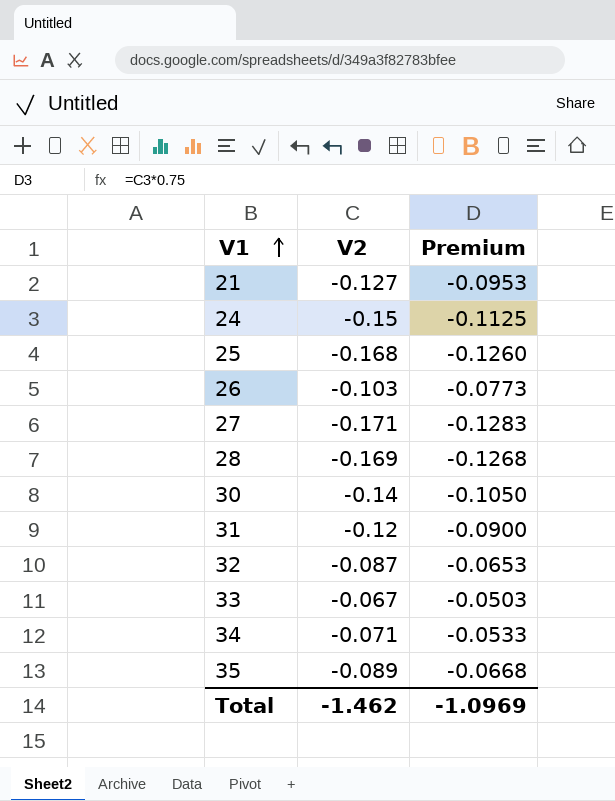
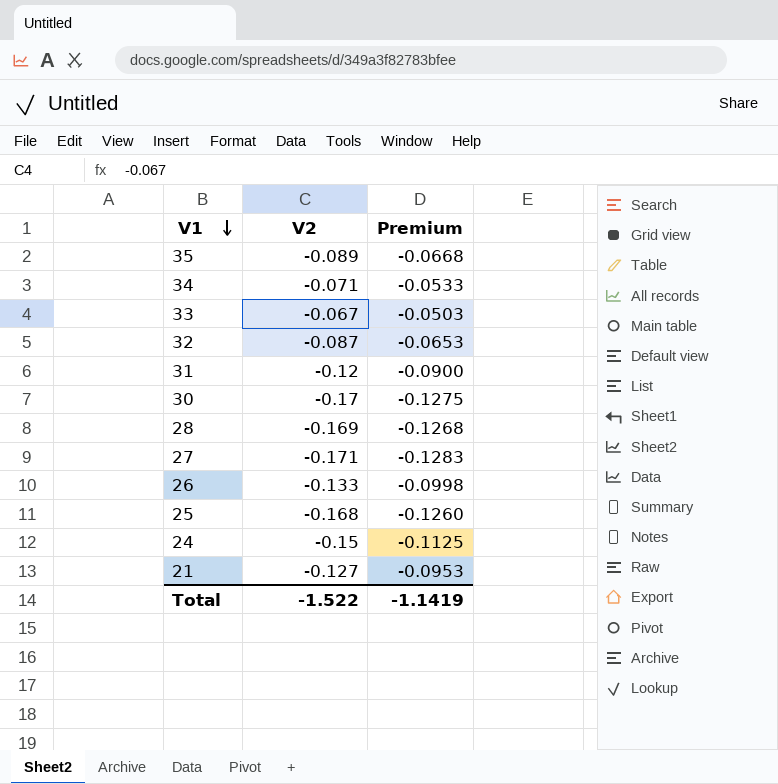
row order: V1 ascending -> V1 descending
30 | V2: -0.14 -> -0.17
30 | Premium: -0.1050 -> -0.1275
26 | V2: -0.103 -> -0.133
26 | Premium: -0.0773 -> -0.0998
Total | V2: -1.462 -> -1.522
Total | Premium: -1.0969 -> -1.1419

